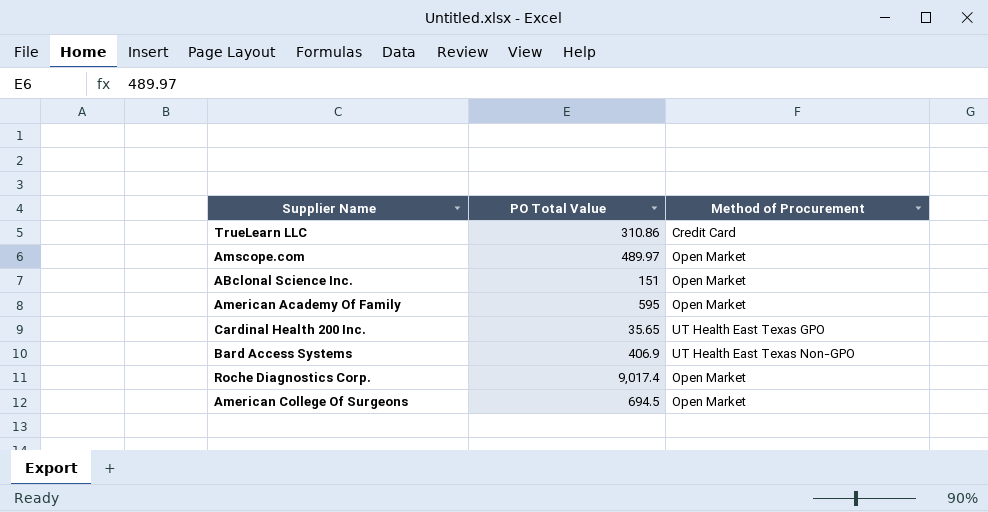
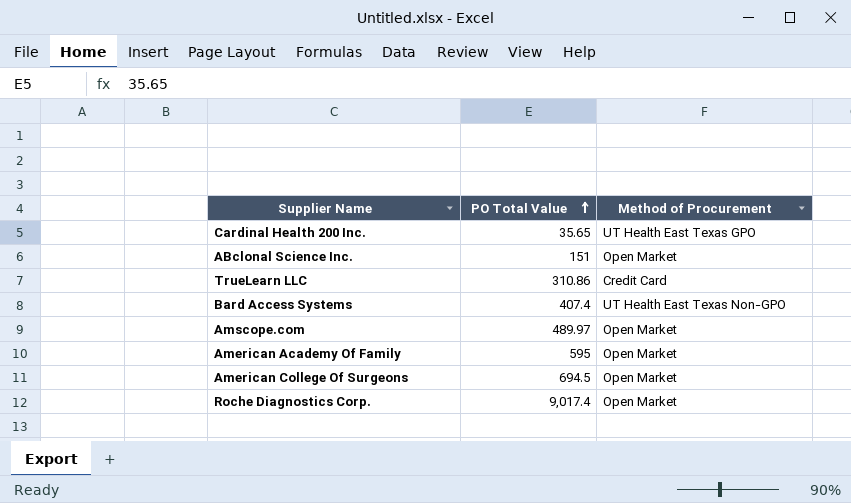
row order: none -> PO Total Value ascending
Bard Access Systems | PO Total Value: 406.9 -> 407.4

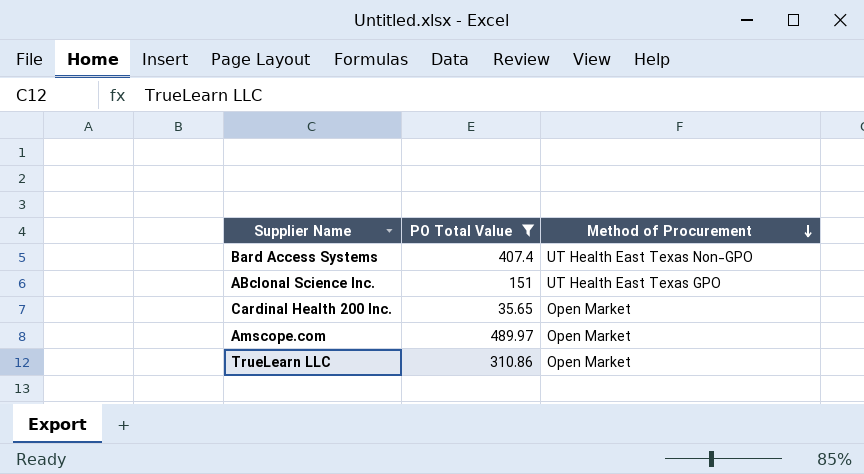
filter: none -> PO Total Value <= 489.97
row order: PO Total Value ascending -> Method of Procurement descending
ABclonal Science Inc. | Method of Procurement: Open Market -> UT Health East Texas GPO
Cardinal Health 200 Inc. | Method of Procurement: UT Health East Texas GPO -> Open Market
TrueLearn LLC | Method of Procurement: Credit Card -> Open Market

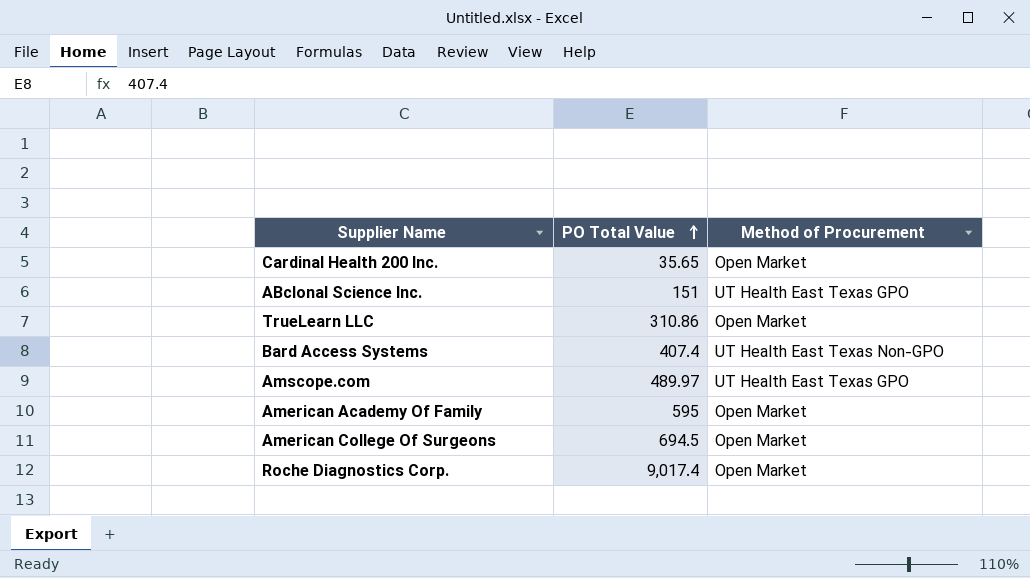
filter: PO Total Value <= 489.97 -> none
row order: Method of Procurement descending -> PO Total Value ascending
Amscope.com | Method of Procurement: Open Market -> UT Health East Texas GPO

